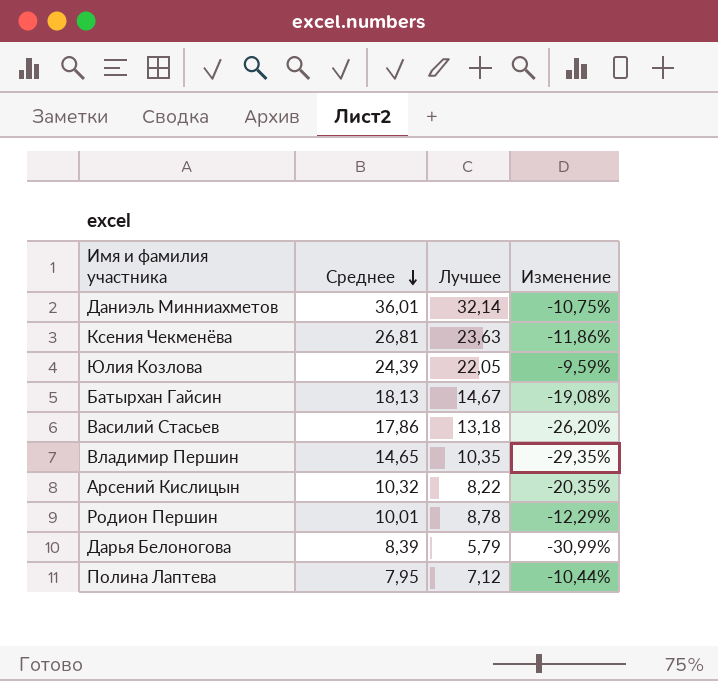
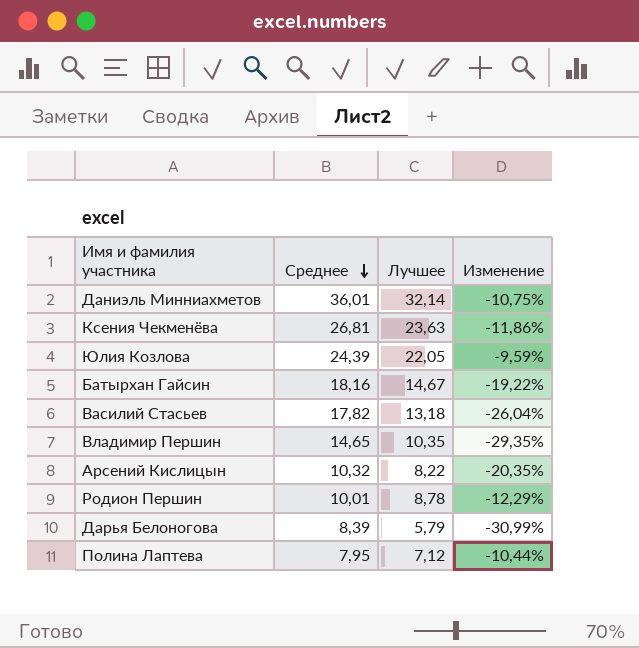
Батырхан Гайсин | Среднее: 18,13 -> 18,16
Батырхан Гайсин | Изменение: -19,08% -> -19,22%
Василий Стасьев | Среднее: 17,86 -> 17,82
Василий Стасьев | Изменение: -26,20% -> -26,04%

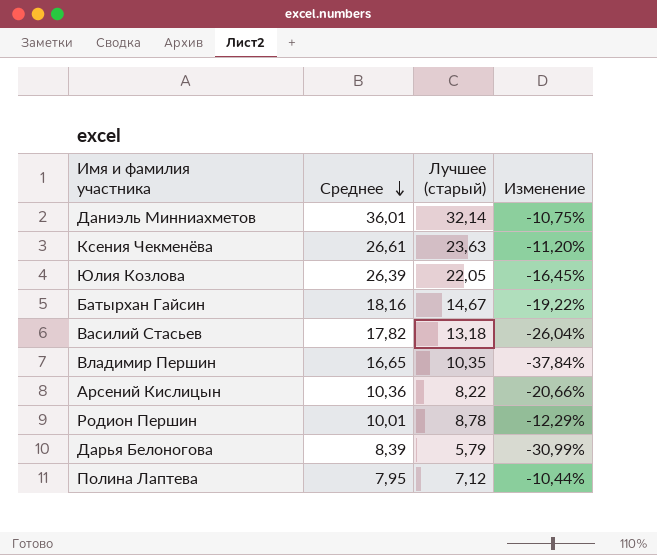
column name: Лучшее -> Лучшее (старый)
Ксения Чекменëва | Среднее: 26,81 -> 26,61
Ксения Чекменëва | Изменение: -11,86% -> -11,20%
Юлия Козлова | Среднее: 24,39 -> 26,39
Юлия Козлова | Изменение: -9,59% -> -16,45%
Владимир Першин | Среднее: 14,65 -> 16,65
Владимир Першин | Изменение: -29,35% -> -37,84%
Арсений Кислицын | Среднее: 10,32 -> 10,36
Арсений Кислицын | Изменение: -20,35% -> -20,66%

